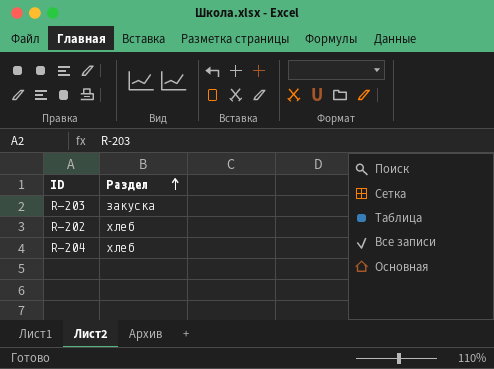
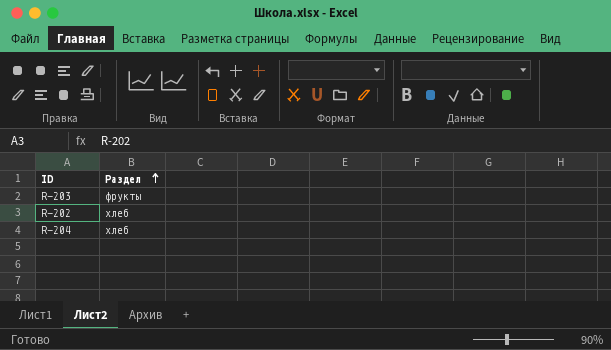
R-203 | Раздел: закуска -> фрукты

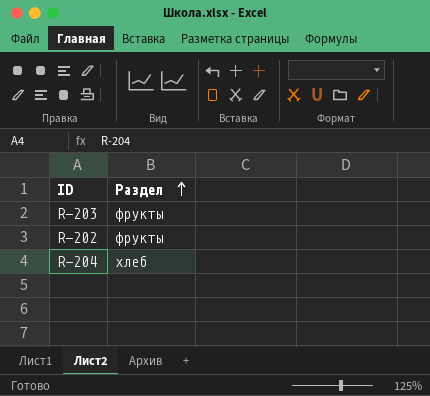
R-202 | Раздел: хлеб -> фрукты

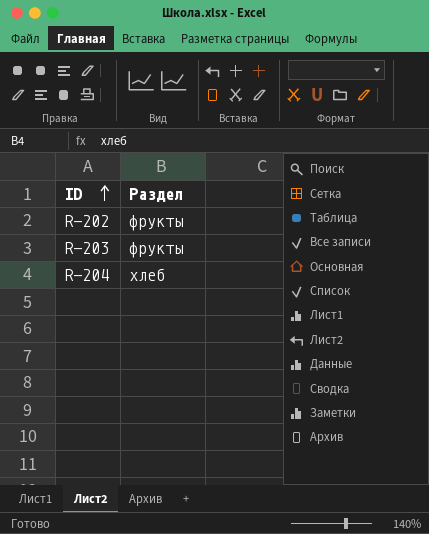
row order: Раздел ascending -> ID ascending

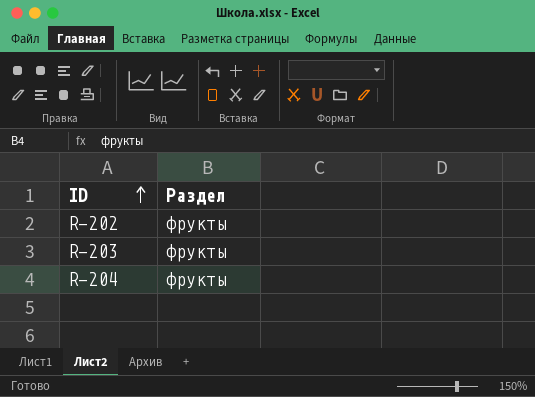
R-204 | Раздел: хлеб -> фрукты

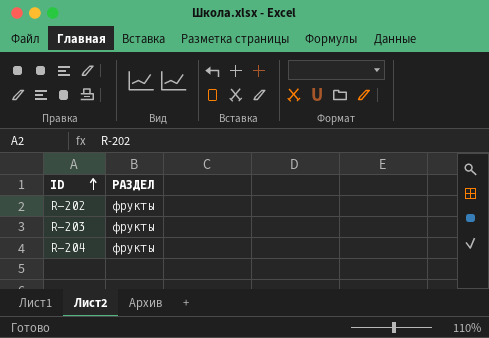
column name: Раздел -> РАЗДЕЛ

